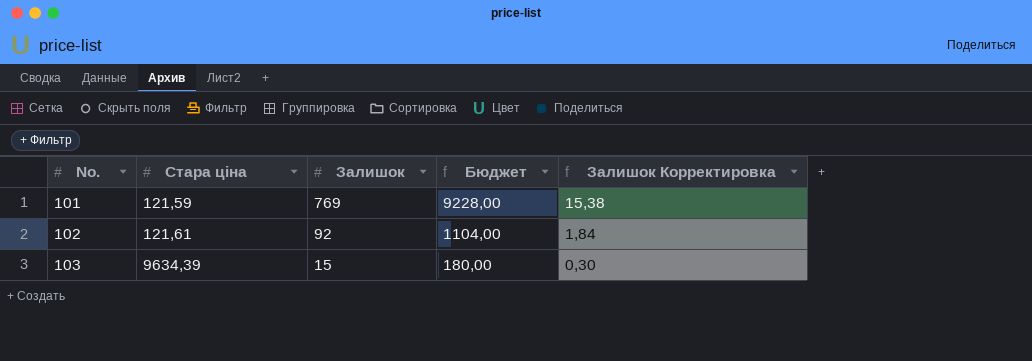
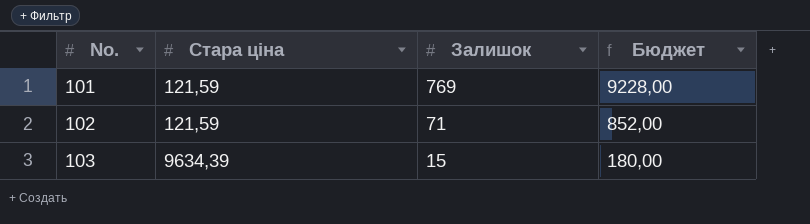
column Залишок Корректировка | formula: [Залишок] * 0,02 -> none
102 | Стара ціна: 121,61 -> 121,59
102 | Залишок: 92 -> 71
102 | Бюджет: 1104,00 -> 852,00

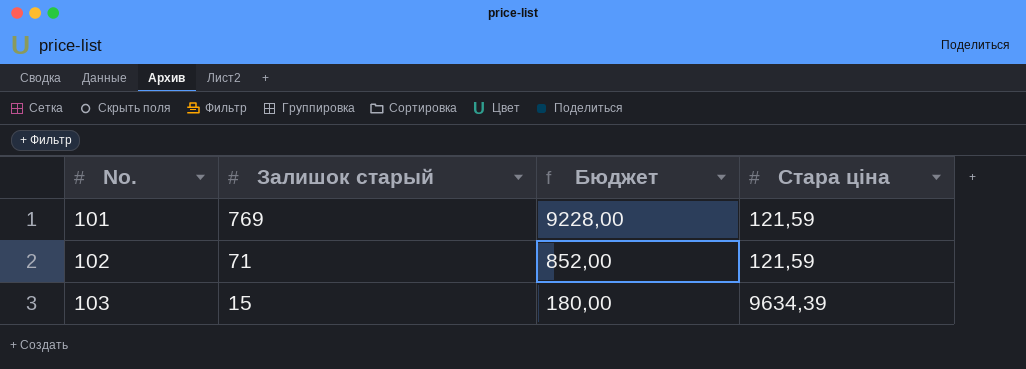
column name: Залишок -> Залишок старый
column Стара ціна | position: 2 -> 4

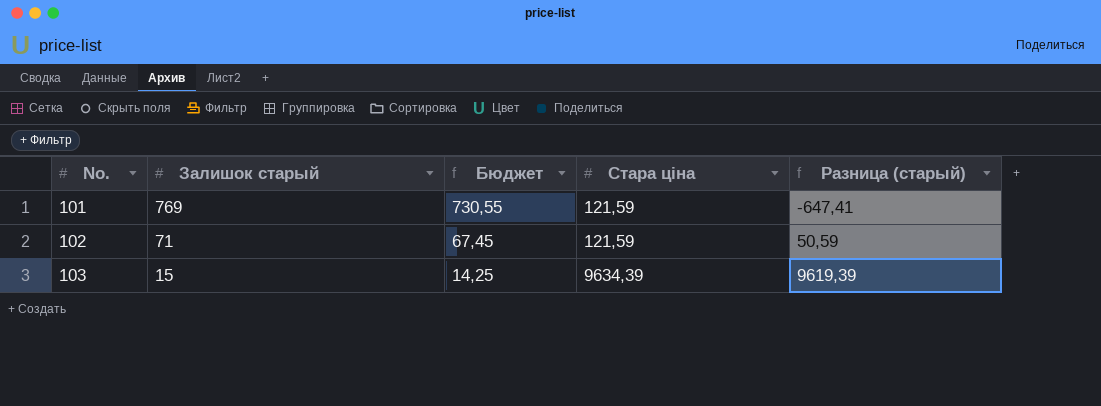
column Бюджет | formula: [Залишок старый] * 12 -> [Залишок старый] * 0,95
column Разница (старый) | formula: none -> [Стара ціна] - [Залишок старый]

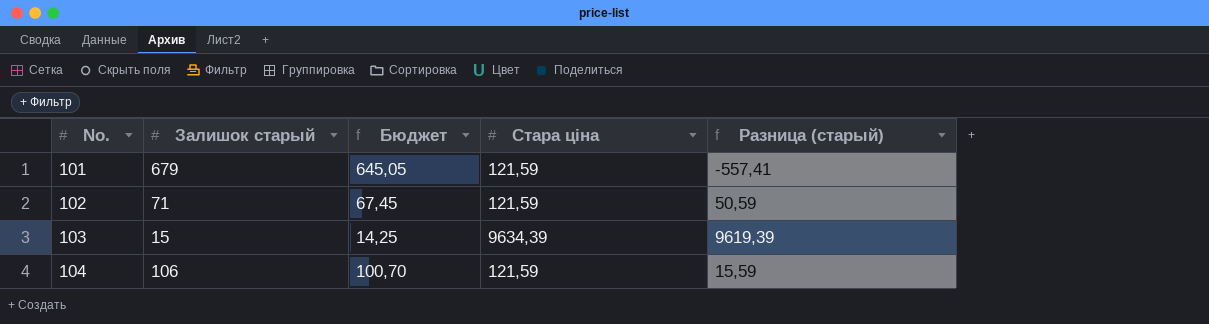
101 | Залишок старый: 769 -> 679
101 | Бюджет: 730,55 -> 645,05
101 | Разница (старый): -647,41 -> -557,41
row 104: none -> 106 | 100,70 | 121,59 | 15,59

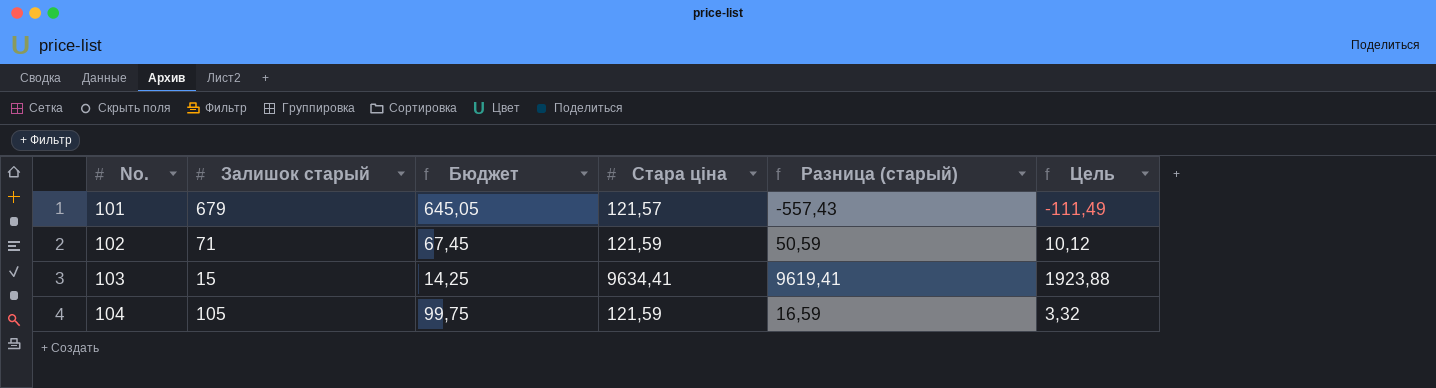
column Цель | formula: none -> [Разница (старый)] * 0,2
101 | Стара ціна: 121,59 -> 121,57
101 | Разница (старый): -557,41 -> -557,43
103 | Стара ціна: 9634,39 -> 9634,41
103 | Разница (старый): 9619,39 -> 9619,41
104 | Залишок старый: 106 -> 105
104 | Бюджет: 100,70 -> 99,75
104 | Разница (старый): 15,59 -> 16,59

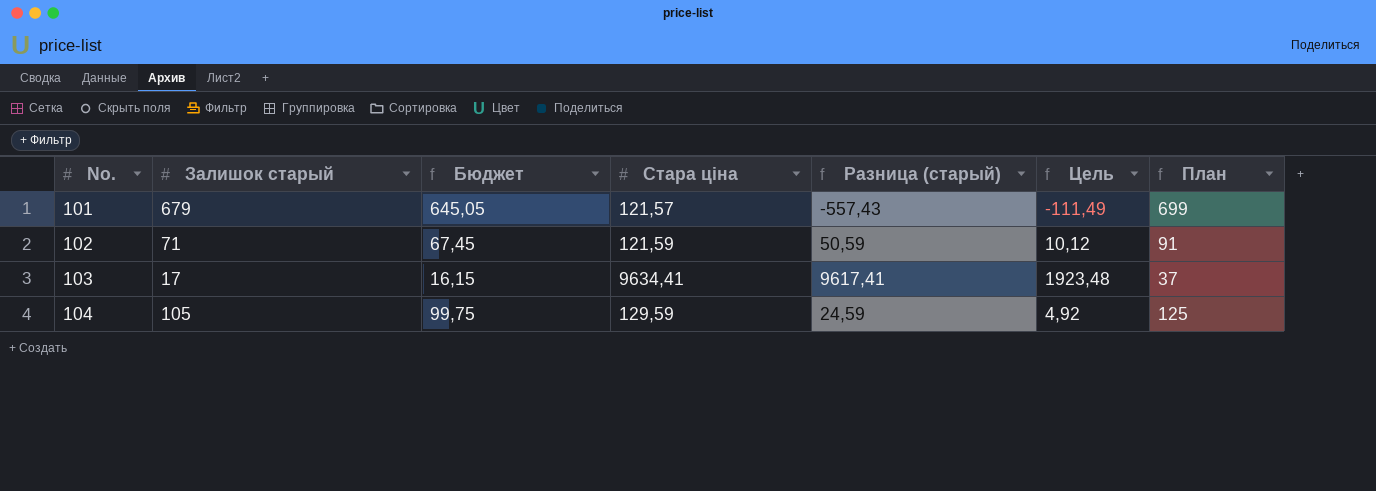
column План | formula: none -> [Залишок старый] + 20
103 | Залишок старый: 15 -> 17
103 | Бюджет: 14,25 -> 16,15
103 | Разница (старый): 9619,41 -> 9617,41
103 | Цель: 1923,88 -> 1923,48
104 | Стара ціна: 121,59 -> 129,59
104 | Разница (старый): 16,59 -> 24,59
104 | Цель: 3,32 -> 4,92

